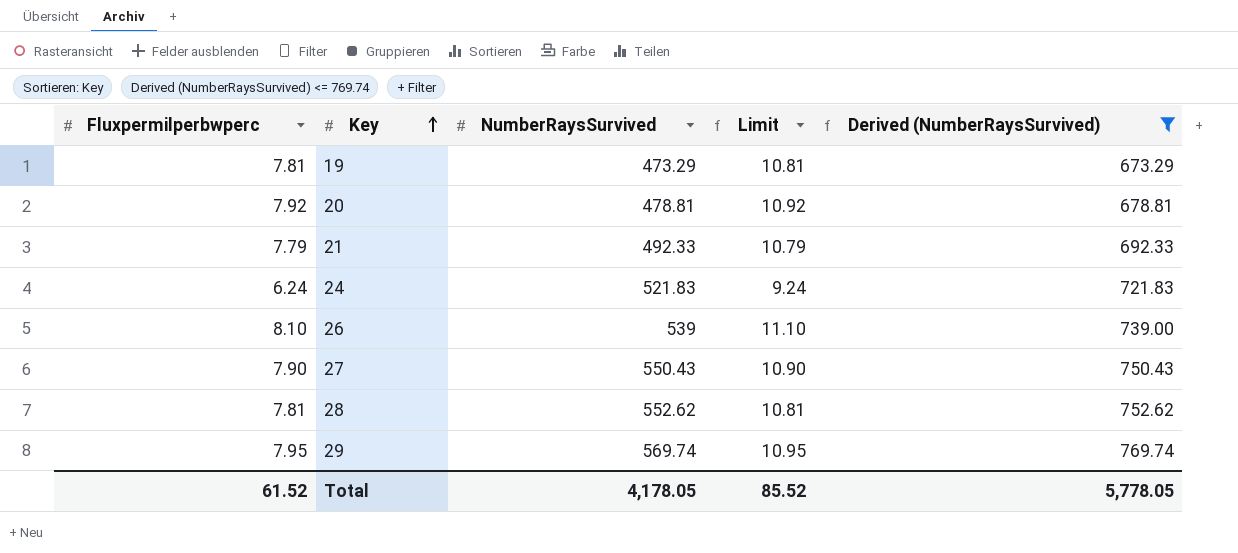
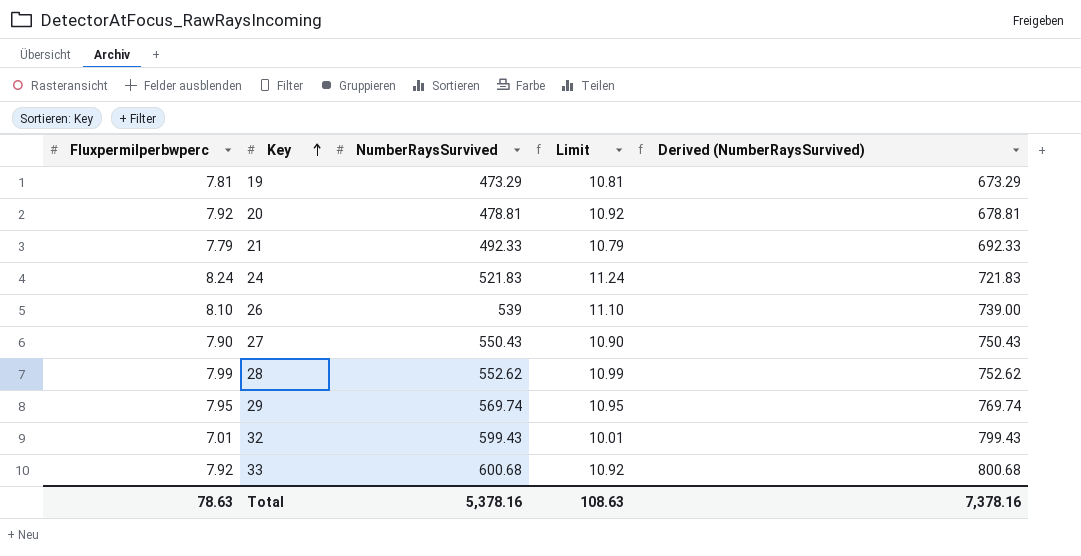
filter: Derived (NumberRaysSurvived) <= 769.74 -> none
24 | Fluxpermilperbwperc: 6.24 -> 8.24
24 | Limit: 9.24 -> 11.24
28 | Fluxpermilperbwperc: 7.81 -> 7.99
28 | Limit: 10.81 -> 10.99
Total | Fluxpermilperbwperc: 61.52 -> 78.63
Total | NumberRaysSurvived: 4,178.05 -> 5,378.16
Total | Limit: 85.52 -> 108.63
Total | Derived (NumberRaysSurvived): 5,778.05 -> 7,378.16

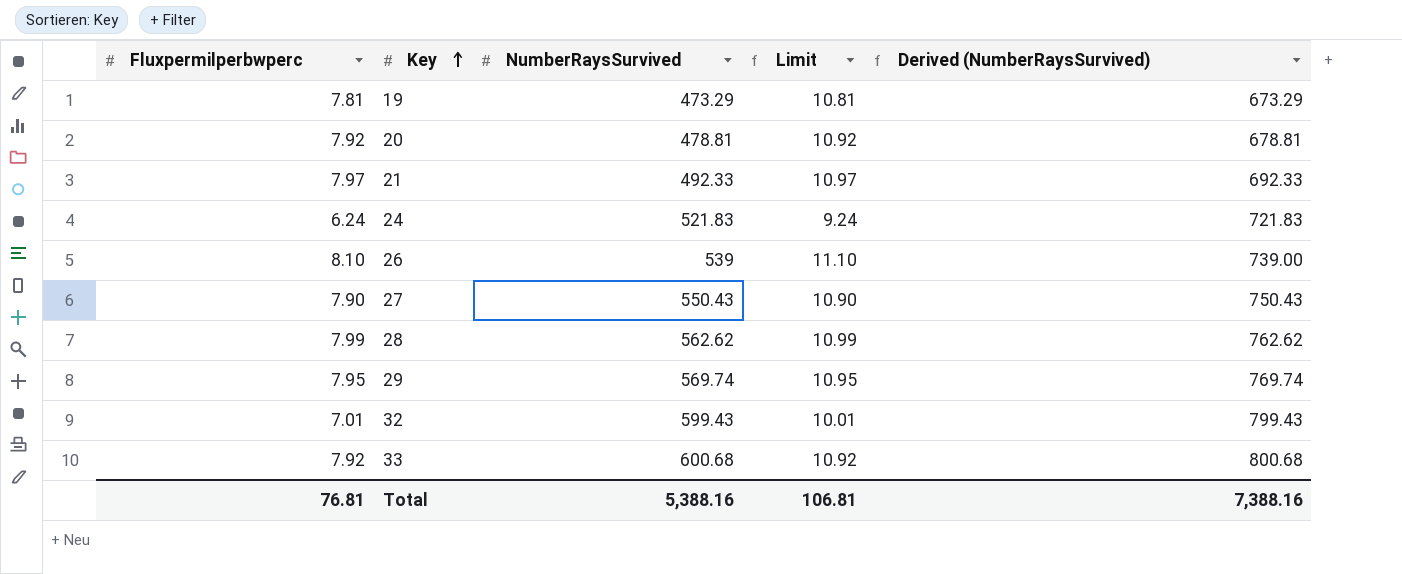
21 | Fluxpermilperbwperc: 7.79 -> 7.97
21 | Limit: 10.79 -> 10.97
24 | Fluxpermilperbwperc: 8.24 -> 6.24
24 | Limit: 11.24 -> 9.24
28 | NumberRaysSurvived: 552.62 -> 562.62
28 | Derived (NumberRaysSurvived): 752.62 -> 762.62
Total | Fluxpermilperbwperc: 78.63 -> 76.81
Total | NumberRaysSurvived: 5,378.16 -> 5,388.16
Total | Limit: 108.63 -> 106.81
Total | Derived (NumberRaysSurvived): 7,378.16 -> 7,388.16

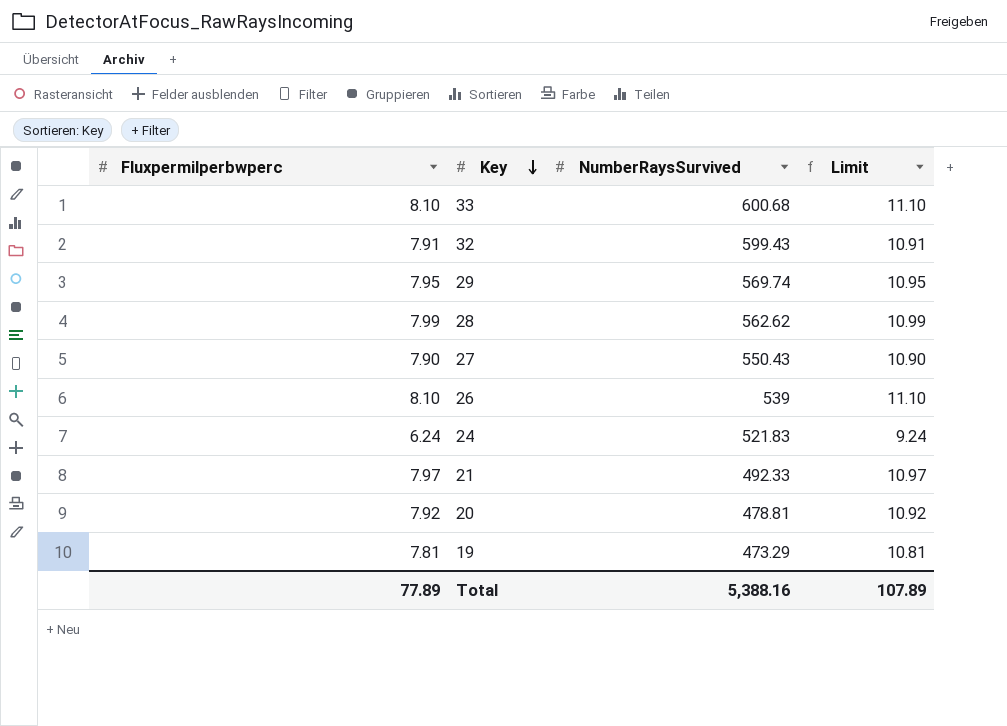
row order: Key ascending -> Key descending
column Derived (NumberRaysSurvived) | formula: [NumberRaysSurvived] + 200 -> none
33 | Fluxpermilperbwperc: 7.92 -> 8.10
33 | Limit: 10.92 -> 11.10
32 | Fluxpermilperbwperc: 7.01 -> 7.91
32 | Limit: 10.01 -> 10.91
Total | Fluxpermilperbwperc: 76.81 -> 77.89
Total | Limit: 106.81 -> 107.89

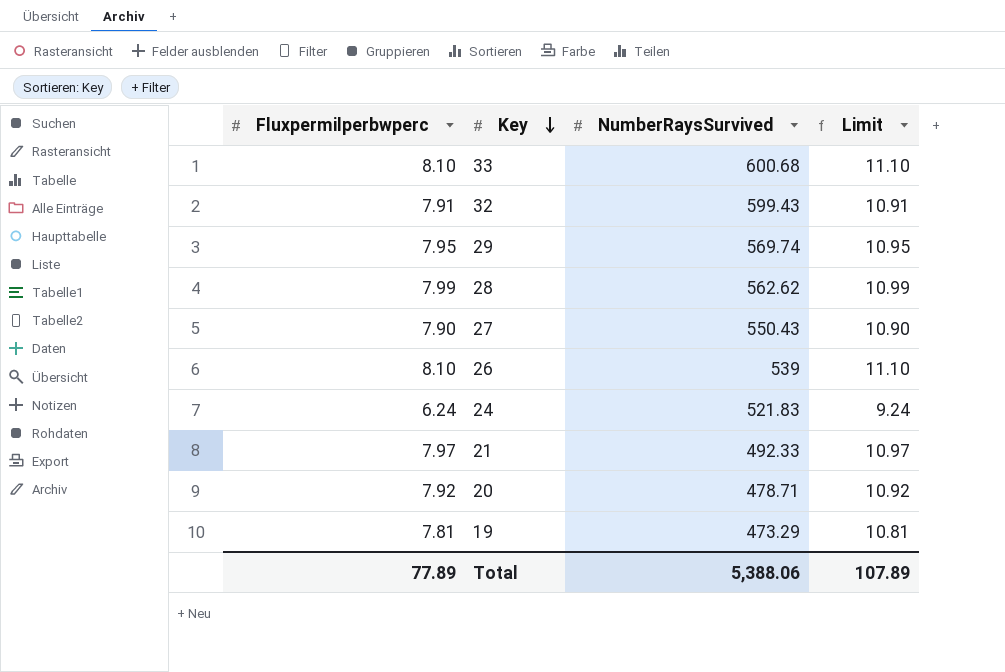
20 | NumberRaysSurvived: 478.81 -> 478.71
Total | NumberRaysSurvived: 5,388.16 -> 5,388.06

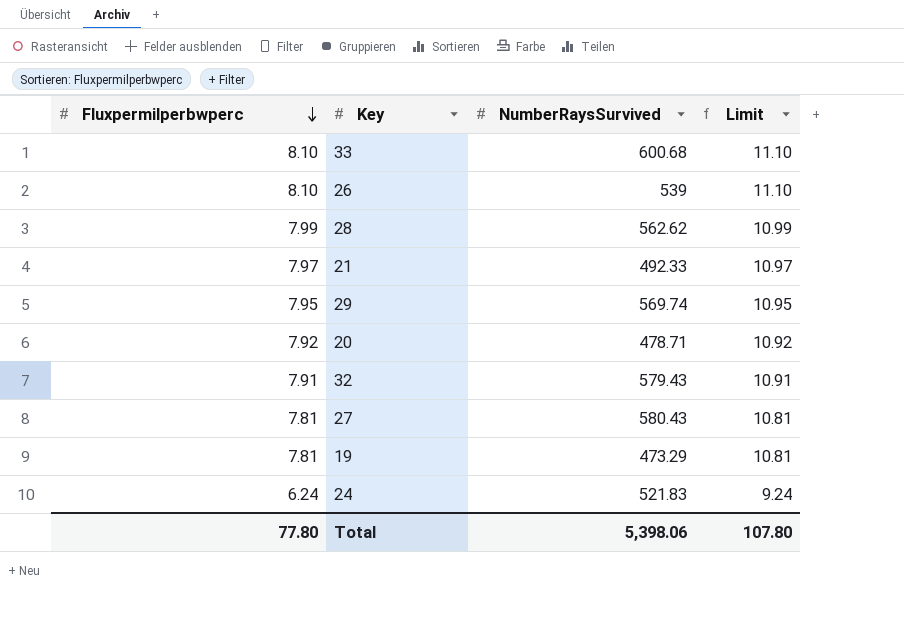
row order: Key descending -> Fluxpermilperbwperc descending
32 | NumberRaysSurvived: 599.43 -> 579.43
27 | Fluxpermilperbwperc: 7.90 -> 7.81
27 | NumberRaysSurvived: 550.43 -> 580.43
27 | Limit: 10.90 -> 10.81
Total | Fluxpermilperbwperc: 77.89 -> 77.80
Total | NumberRaysSurvived: 5,388.06 -> 5,398.06
Total | Limit: 107.89 -> 107.80

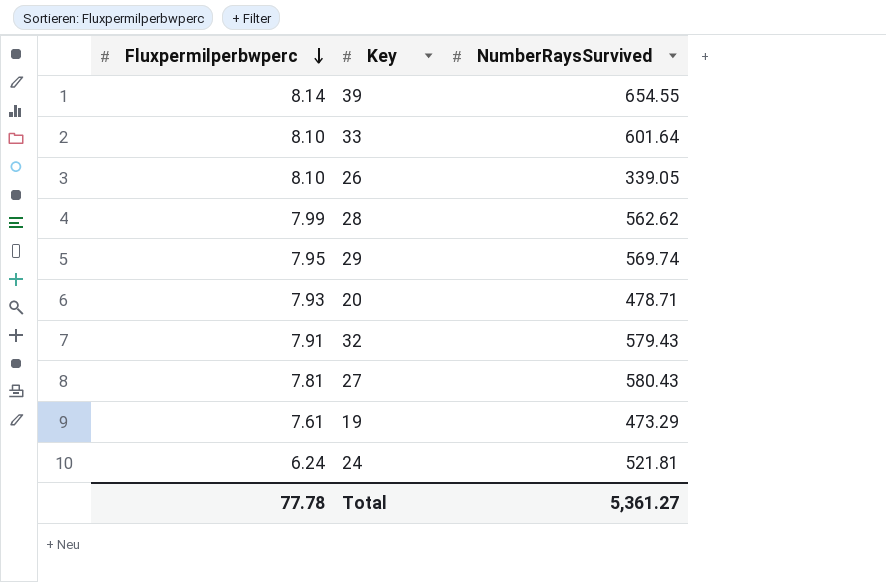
column Limit | formula: [Fluxpermilperbwperc] + 3 -> none
row 21: 7.97 | 492.33 | 10.97 -> none
row 39: none -> 8.14 | 654.55
33 | NumberRaysSurvived: 600.68 -> 601.64
26 | NumberRaysSurvived: 539 -> 339.05
20 | Fluxpermilperbwperc: 7.92 -> 7.93
19 | Fluxpermilperbwperc: 7.81 -> 7.61
24 | NumberRaysSurvived: 521.83 -> 521.81
Total | Fluxpermilperbwperc: 77.80 -> 77.78
Total | NumberRaysSurvived: 5,398.06 -> 5,361.27

